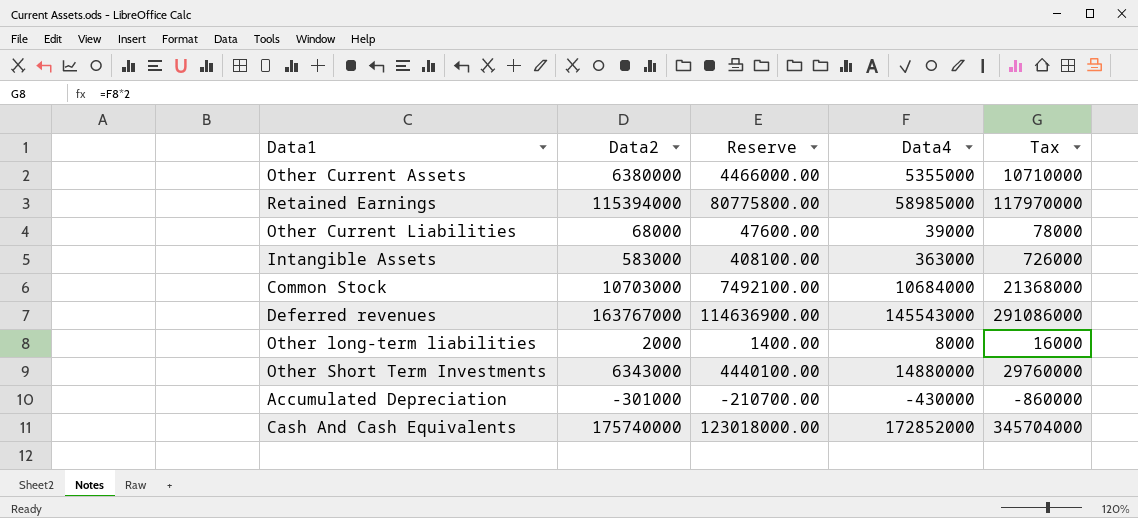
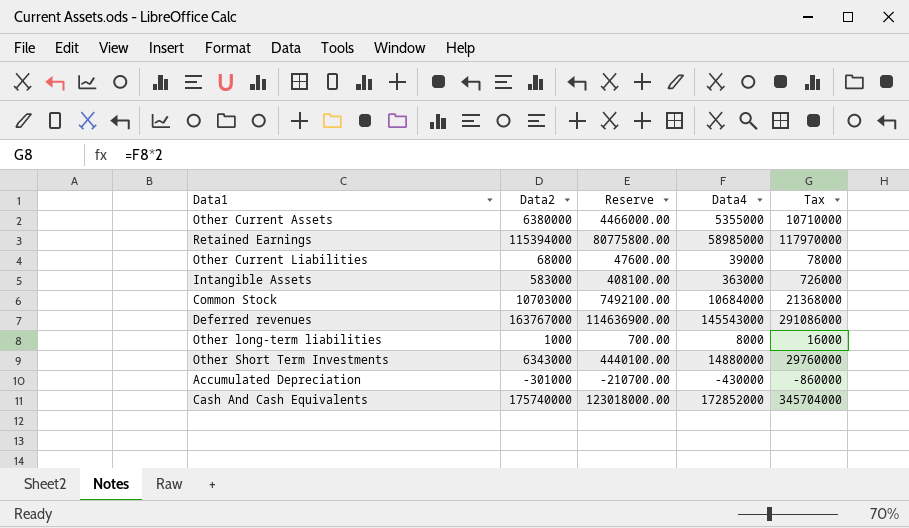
Other long-term liabilities | Data2: 2000 -> 1000
Other long-term liabilities | Reserve: 1400.00 -> 700.00

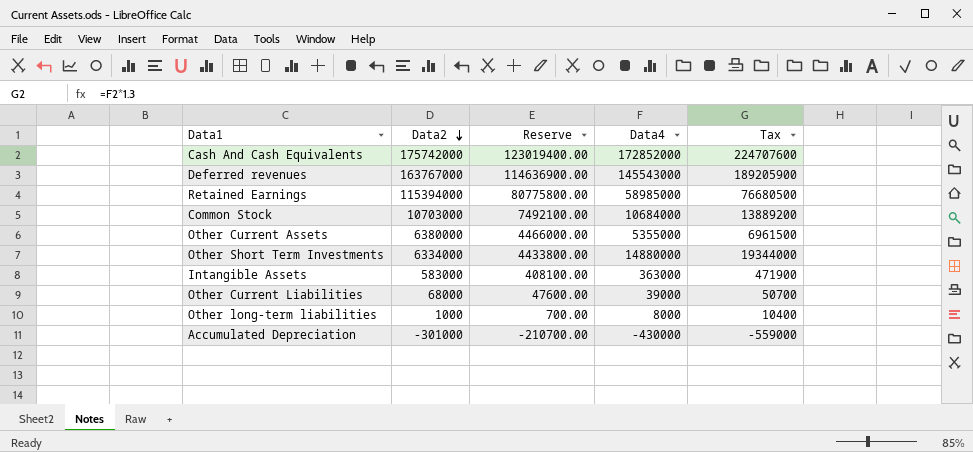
row order: none -> Data2 descending
column Tax | formula: [Data4] * 2 -> [Data4] * 1.3
Cash And Cash Equivalents | Data2: 175740000 -> 175742000
Cash And Cash Equivalents | Reserve: 123018000.00 -> 123019400.00
Other Short Term Investments | Data2: 6343000 -> 6334000
Other Short Term Investments | Reserve: 4440100.00 -> 4433800.00

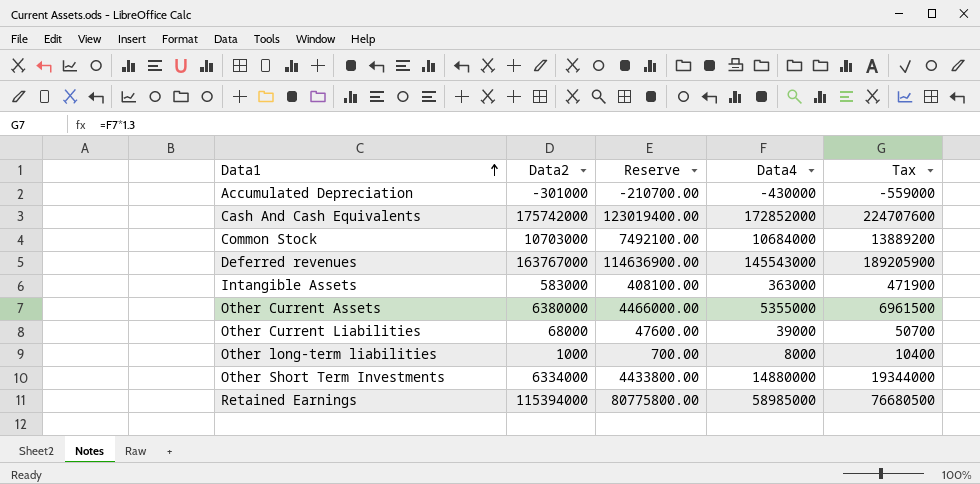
row order: Data2 descending -> Data1 ascending

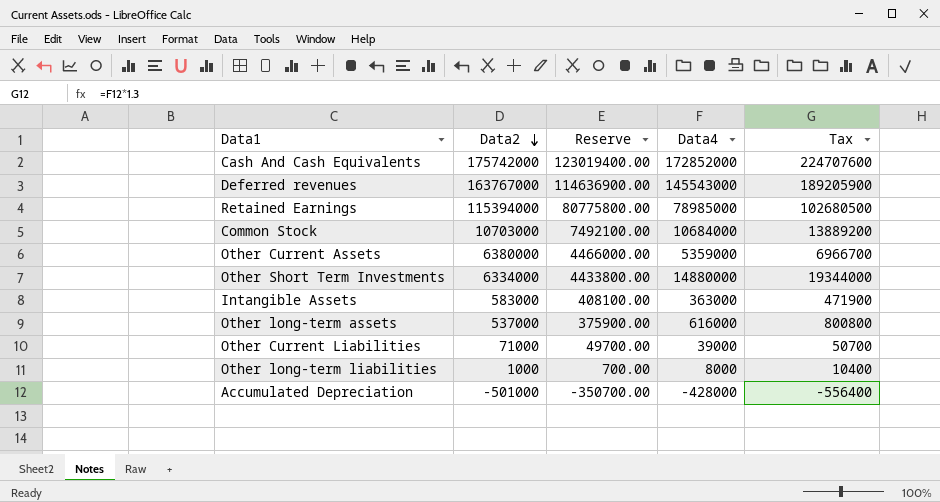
row order: Data1 ascending -> Data2 descending
Retained Earnings | Data4: 58985000 -> 78985000
Retained Earnings | Tax: 76680500 -> 102680500
Other Current Assets | Data4: 5355000 -> 5359000
Other Current Assets | Tax: 6961500 -> 6966700
row Other long-term assets: none -> 537000 | 375900.00 | 616000 | 800800
Other Current Liabilities | Data2: 68000 -> 71000
Other Current Liabilities | Reserve: 47600.00 -> 49700.00
Accumulated Depreciation | Data2: -301000 -> -501000
Accumulated Depreciation | Reserve: -210700.00 -> -350700.00
Accumulated Depreciation | Data4: -430000 -> -428000
Accumulated Depreciation | Tax: -559000 -> -556400

